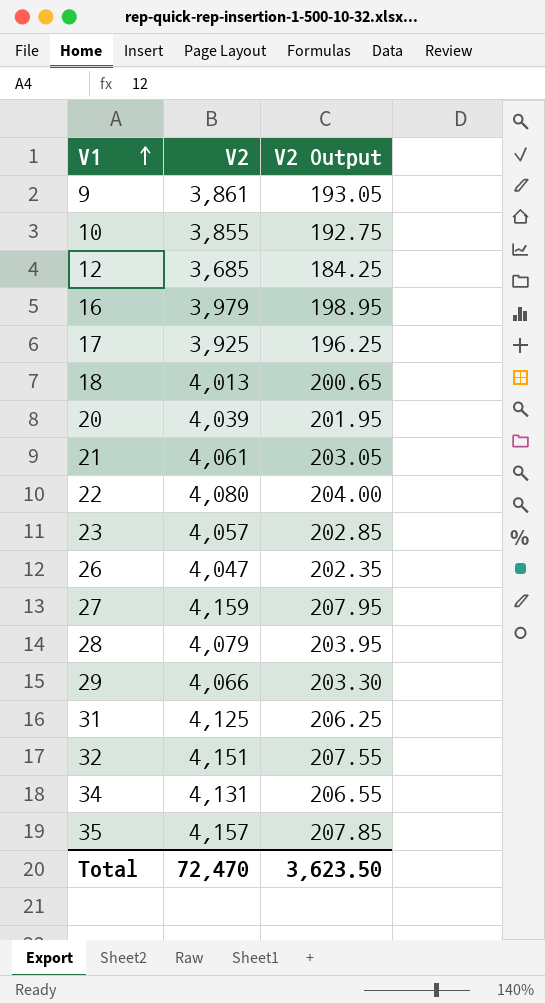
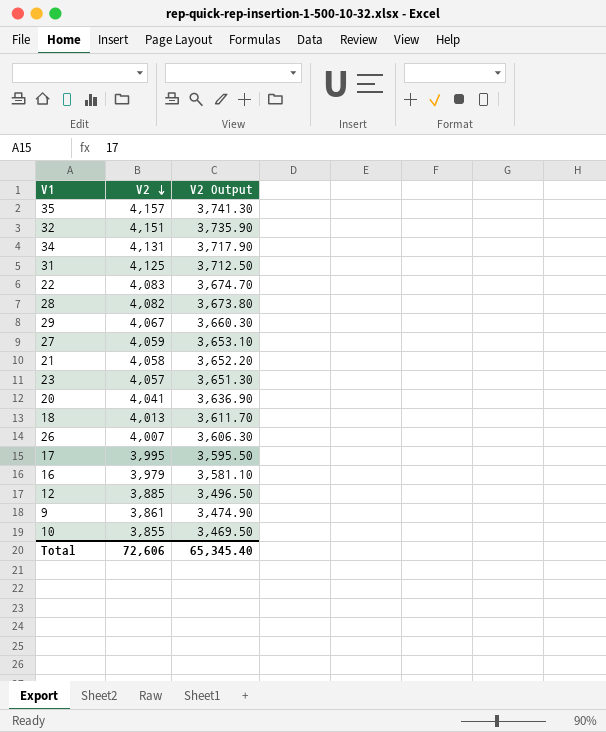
row order: V1 ascending -> V2 descending
column V2 Output | formula: [V2] * 0.05 -> [V2] * 0.9
22 | V2: 4,080 -> 4,083
28 | V2: 4,079 -> 4,082
29 | V2: 4,066 -> 4,067
27 | V2: 4,159 -> 4,059
21 | V2: 4,061 -> 4,058
20 | V2: 4,039 -> 4,041
26 | V2: 4,047 -> 4,007
17 | V2: 3,925 -> 3,995
12 | V2: 3,685 -> 3,885
Total | V2: 72,470 -> 72,606
Total | V2 Output: 3,623.50 -> 65,345.40

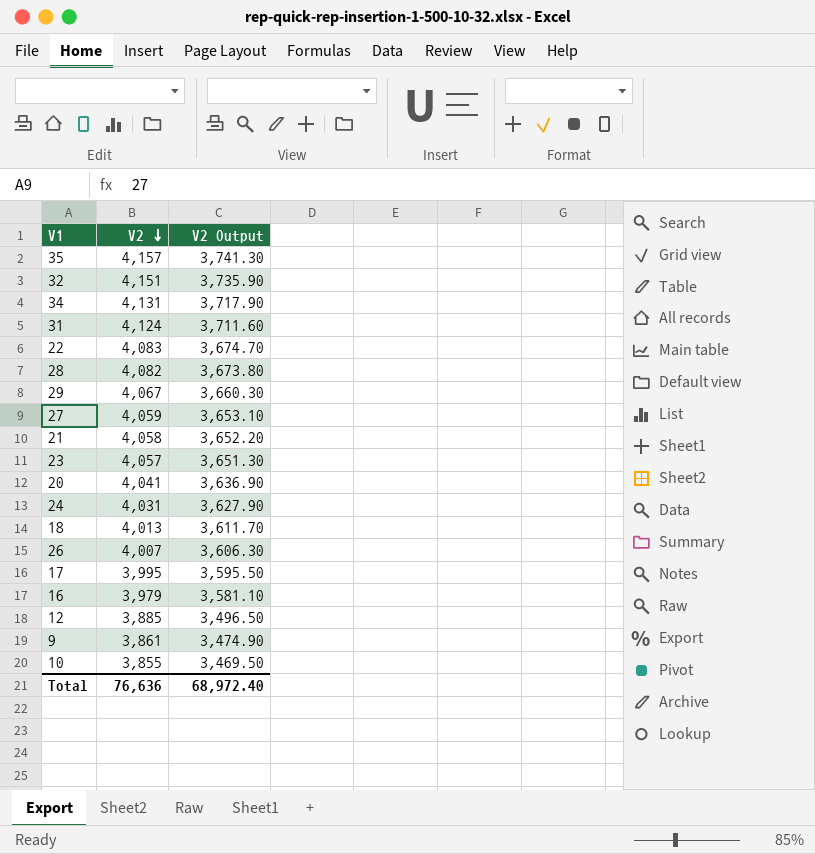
31 | V2: 4,125 -> 4,124
31 | V2 Output: 3,712.50 -> 3,711.60
row 24: none -> 4,031 | 3,627.90
Total | V2: 72,606 -> 76,636
Total | V2 Output: 65,345.40 -> 68,972.40

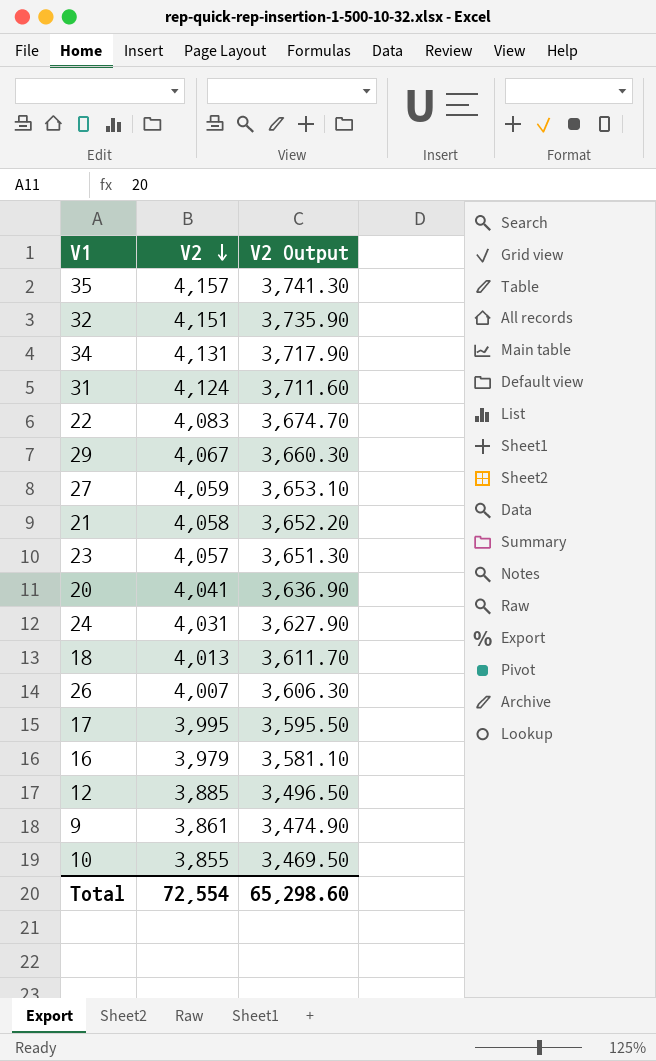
row 28: 4,082 | 3,673.80 -> none
Total | V2: 76,636 -> 72,554
Total | V2 Output: 68,972.40 -> 65,298.60

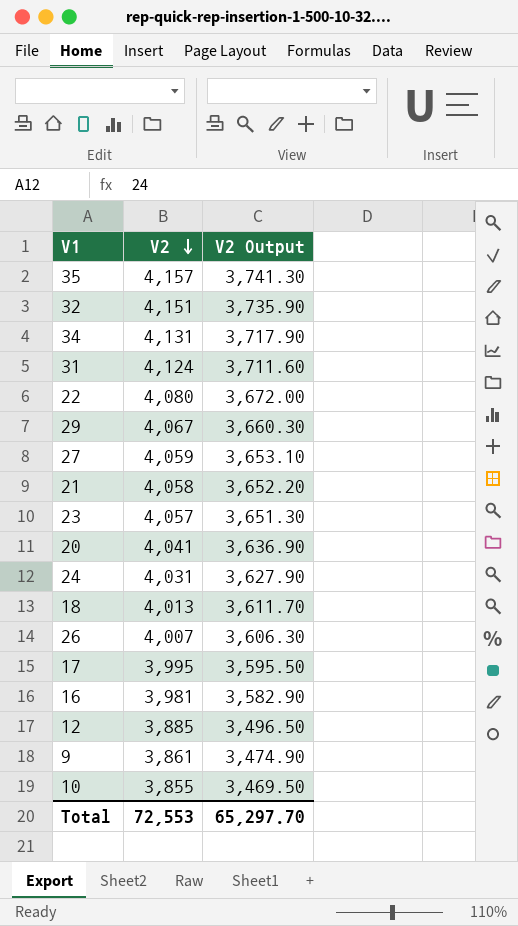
22 | V2: 4,083 -> 4,080
22 | V2 Output: 3,674.70 -> 3,672.00
16 | V2: 3,979 -> 3,981
16 | V2 Output: 3,581.10 -> 3,582.90
Total | V2: 72,554 -> 72,553
Total | V2 Output: 65,298.60 -> 65,297.70

